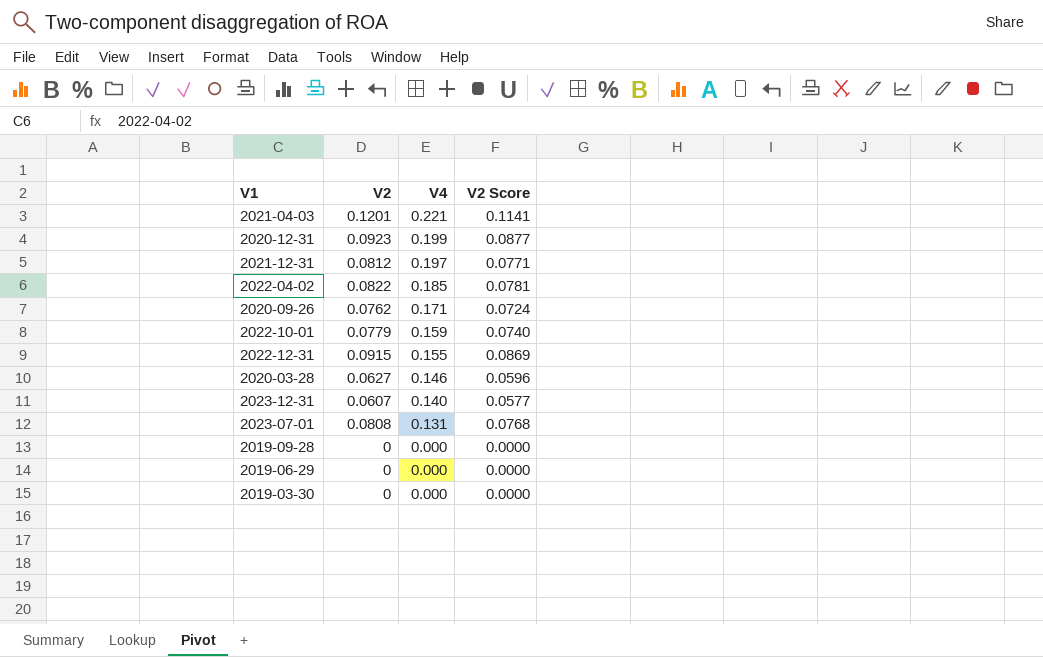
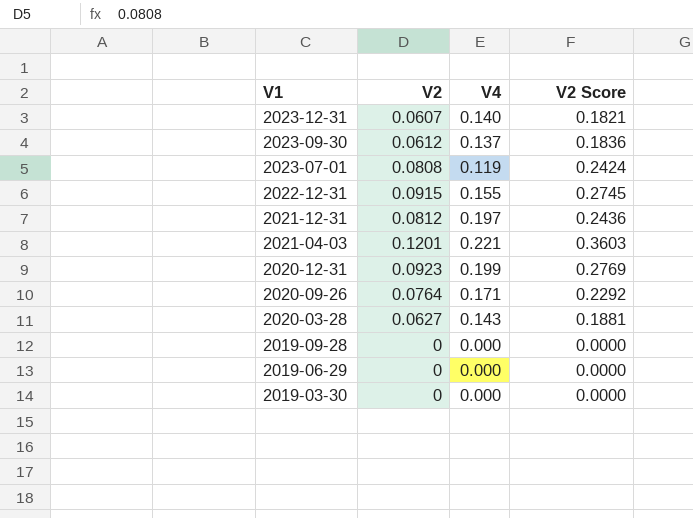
row order: V4 descending -> V1 descending
column V2 Score | formula: [V2] * 0.95 -> [V2] * 3
row 2022-04-02: 0.0822 | 0.185 | 0.0781 -> none
row 2022-10-01: 0.0779 | 0.159 | 0.0740 -> none
row 2023-09-30: none -> 0.0612 | 0.137 | 0.1836
2023-07-01 | V4: 0.131 -> 0.119
2020-09-26 | V2: 0.0762 -> 0.0764
2020-03-28 | V4: 0.146 -> 0.143

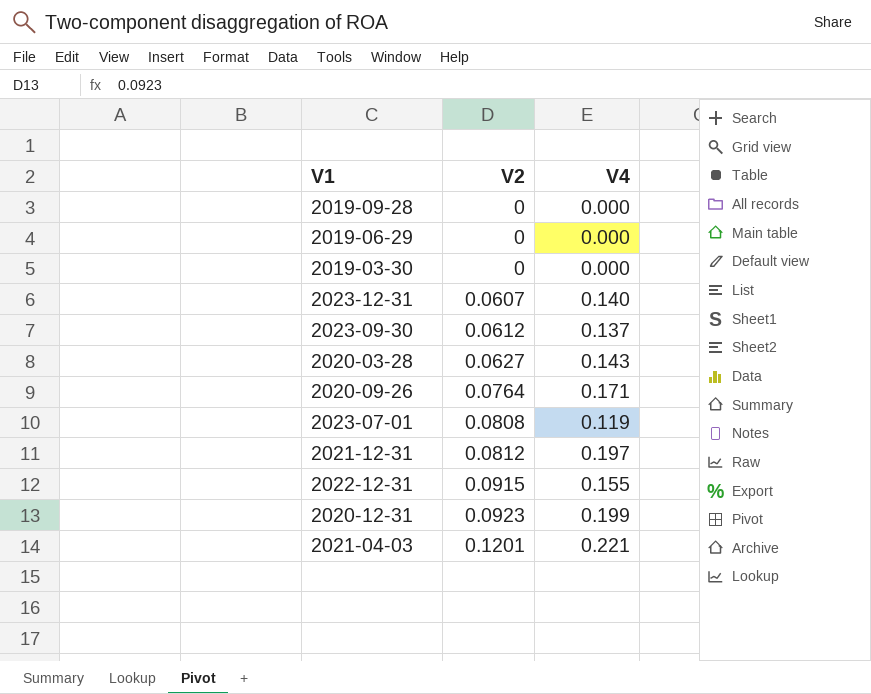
row order: V1 descending -> V2 ascending
column V2 Score | formula: [V2] * 3 -> none

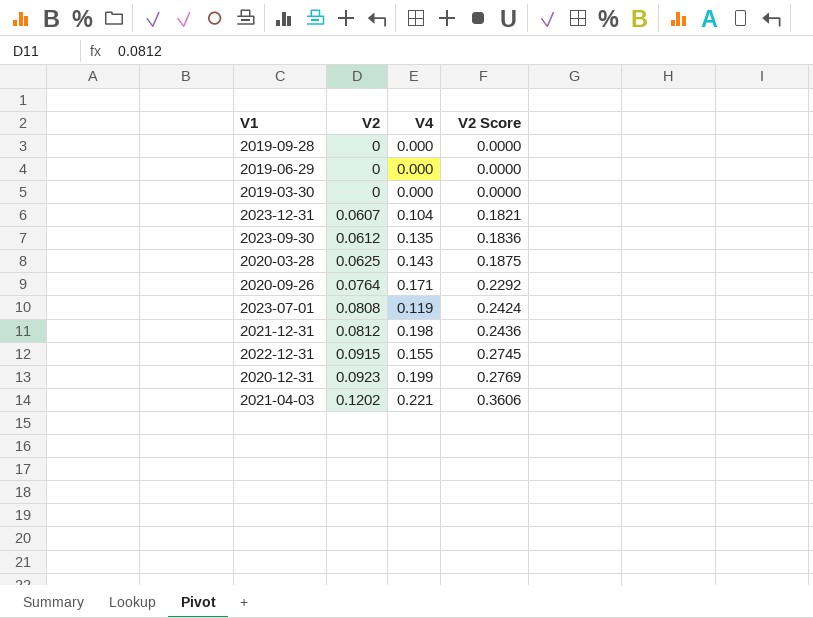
column V2 Score | formula: none -> [V2] * 3
2023-12-31 | V4: 0.140 -> 0.104
2023-09-30 | V4: 0.137 -> 0.135
2020-03-28 | V2: 0.0627 -> 0.0625
2021-12-31 | V4: 0.197 -> 0.198
2021-04-03 | V2: 0.1201 -> 0.1202

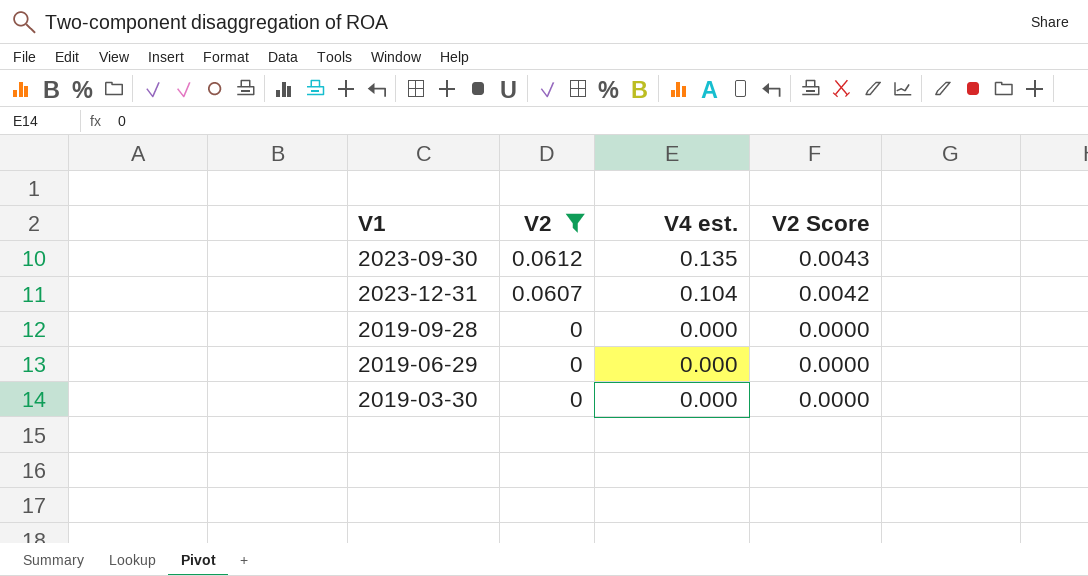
filter: none -> V2 <= 0.0612
row order: V2 ascending -> V2 descending
column name: V4 -> V4 est.
column V2 Score | formula: [V2] * 3 -> [V2] * 0.07

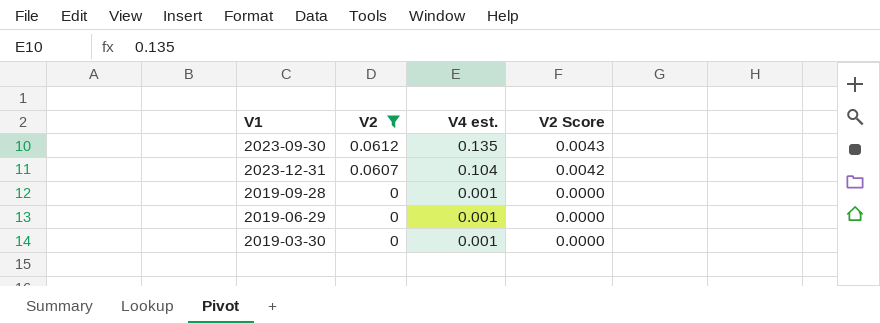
2019-09-28 | V4 est.: 0.000 -> 0.001
2019-06-29 | V4 est.: 0.000 -> 0.001
2019-03-30 | V4 est.: 0.000 -> 0.001

